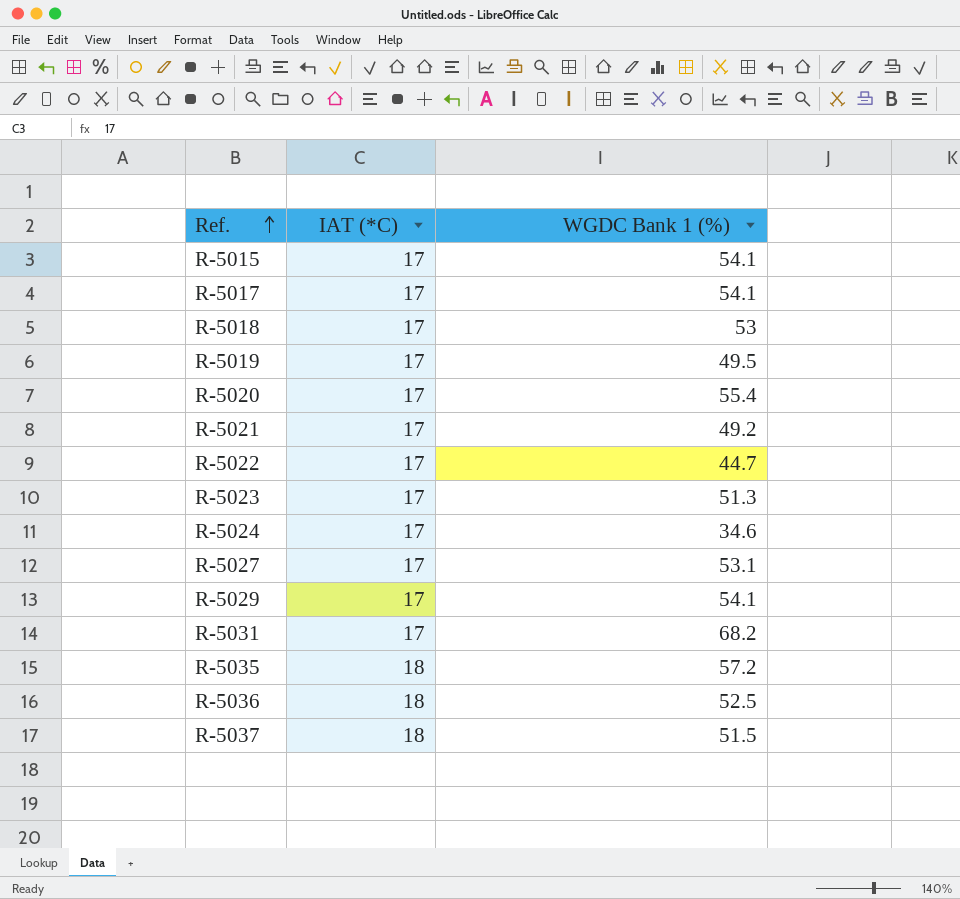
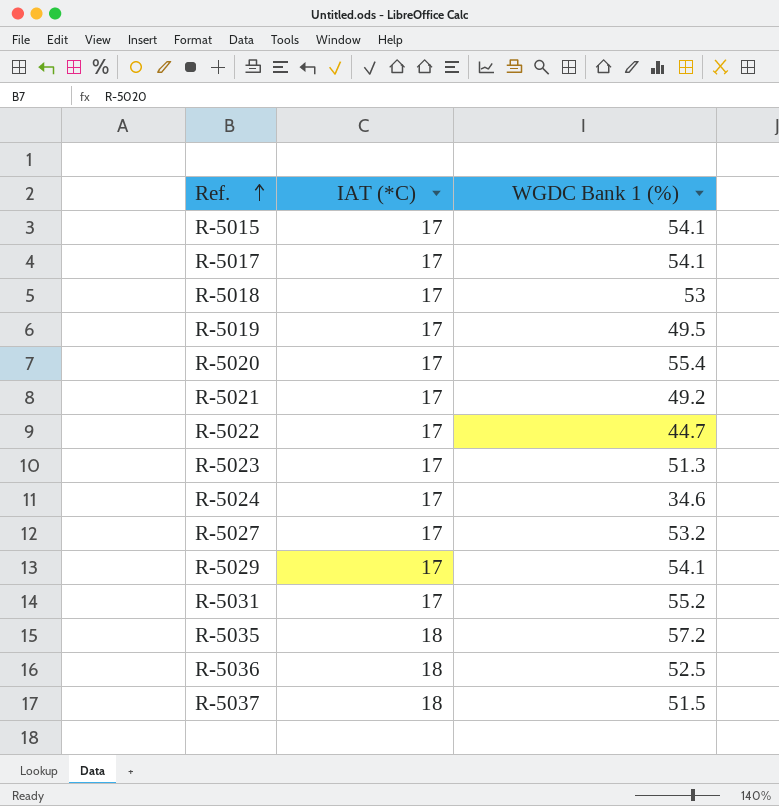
R-5027 | WGDC Bank 1 (%): 53.1 -> 53.2
R-5031 | WGDC Bank 1 (%): 68.2 -> 55.2

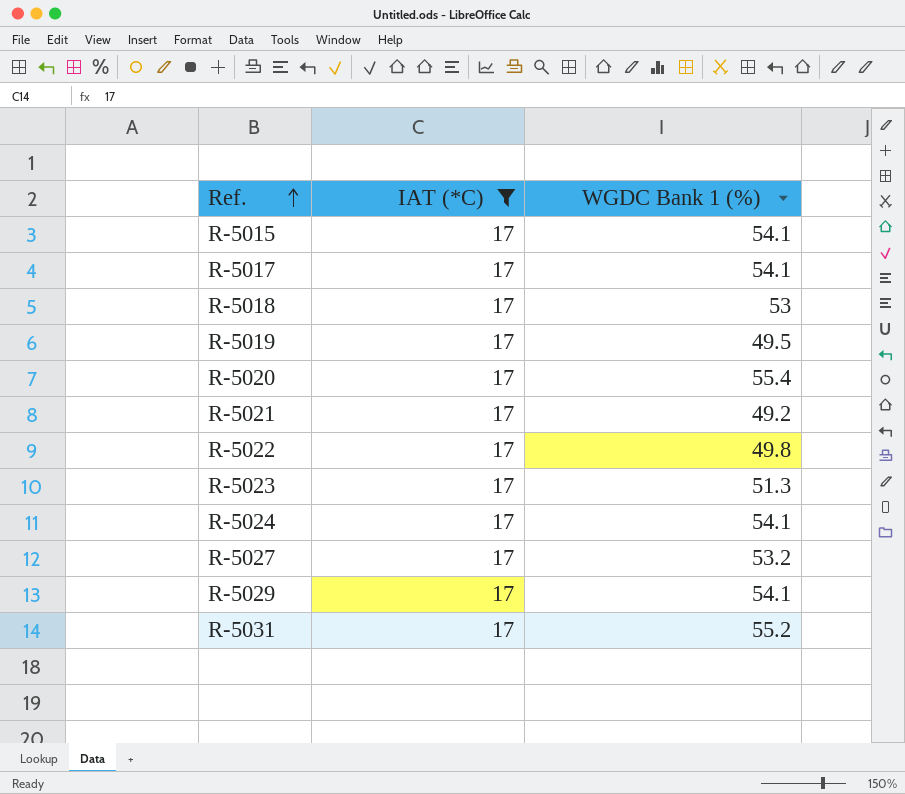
filter: none -> IAT (*C) = 17
R-5022 | WGDC Bank 1 (%): 44.7 -> 49.8
R-5024 | WGDC Bank 1 (%): 34.6 -> 54.1

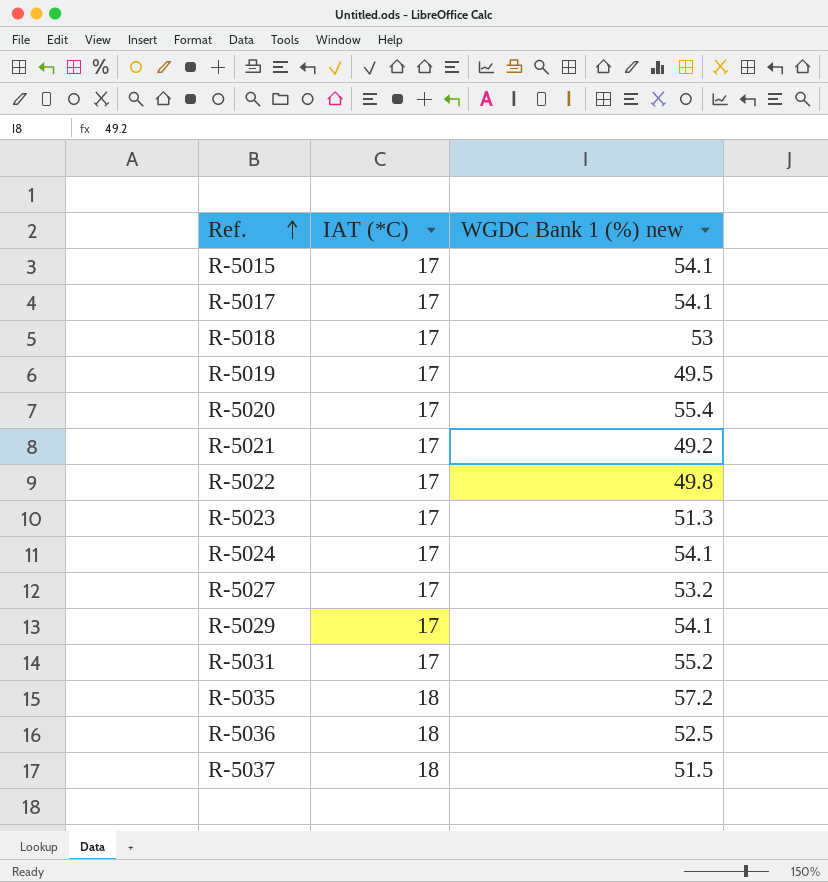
filter: IAT (*C) = 17 -> none
column name: WGDC Bank 1 (%) -> WGDC Bank 1 (%) new

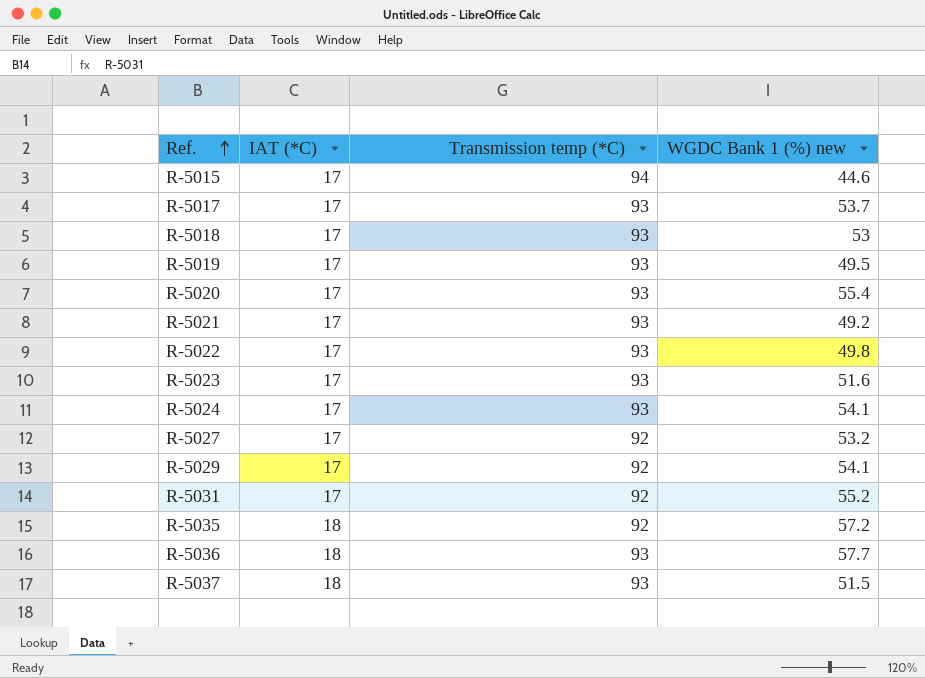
column Transmission temp (*C) | position: none -> 3
R-5015 | WGDC Bank 1 (%) new: 54.1 -> 44.6
R-5017 | WGDC Bank 1 (%) new: 54.1 -> 53.7
R-5023 | WGDC Bank 1 (%) new: 51.3 -> 51.6
R-5036 | WGDC Bank 1 (%) new: 52.5 -> 57.7

